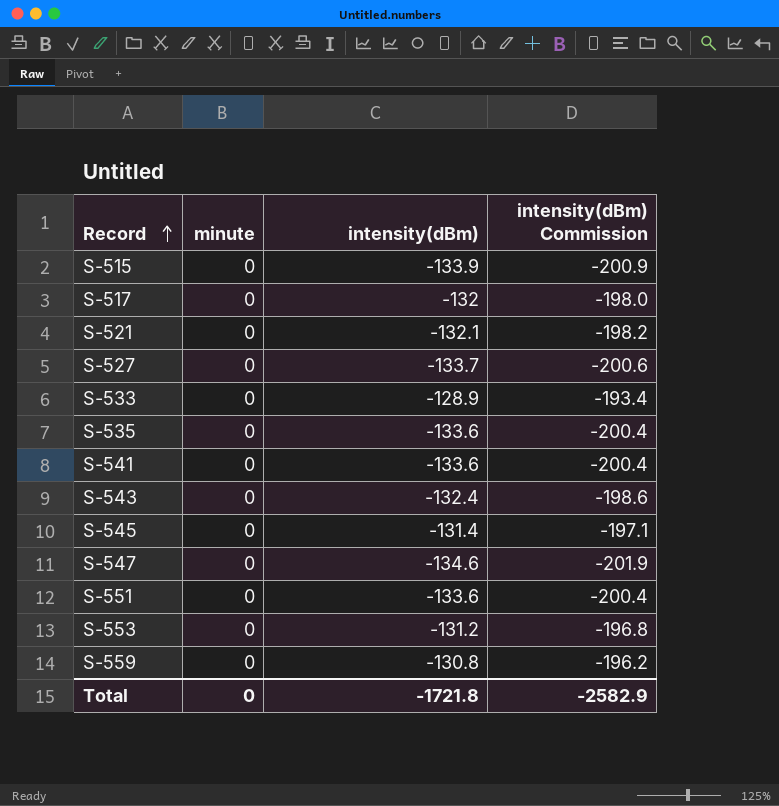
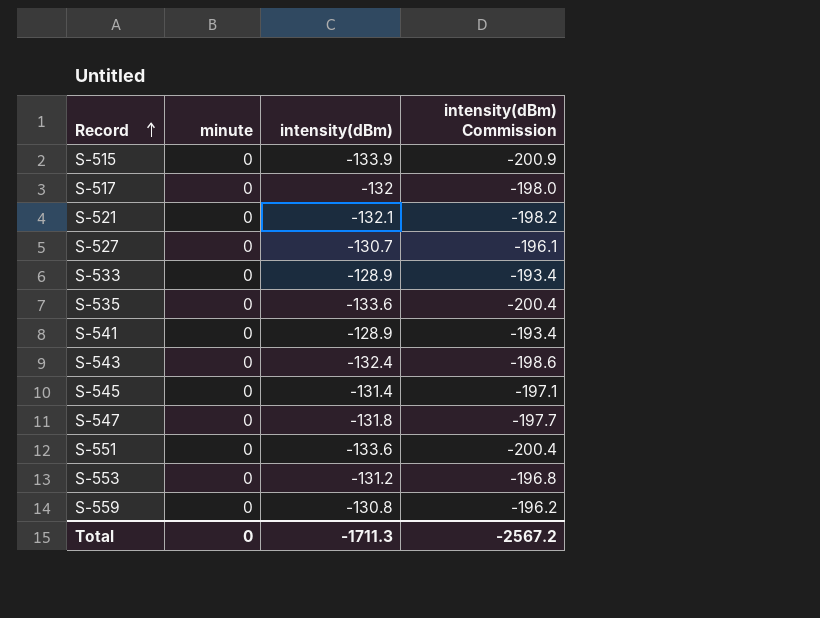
S-527 | intensity(dBm): -133.7 -> -130.7
S-527 | intensity(dBm) Commission: -200.6 -> -196.1
S-541 | intensity(dBm): -133.6 -> -128.9
S-541 | intensity(dBm) Commission: -200.4 -> -193.4
S-547 | intensity(dBm): -134.6 -> -131.8
S-547 | intensity(dBm) Commission: -201.9 -> -197.7
Total | intensity(dBm): -1721.8 -> -1711.3
Total | intensity(dBm) Commission: -2582.9 -> -2567.2

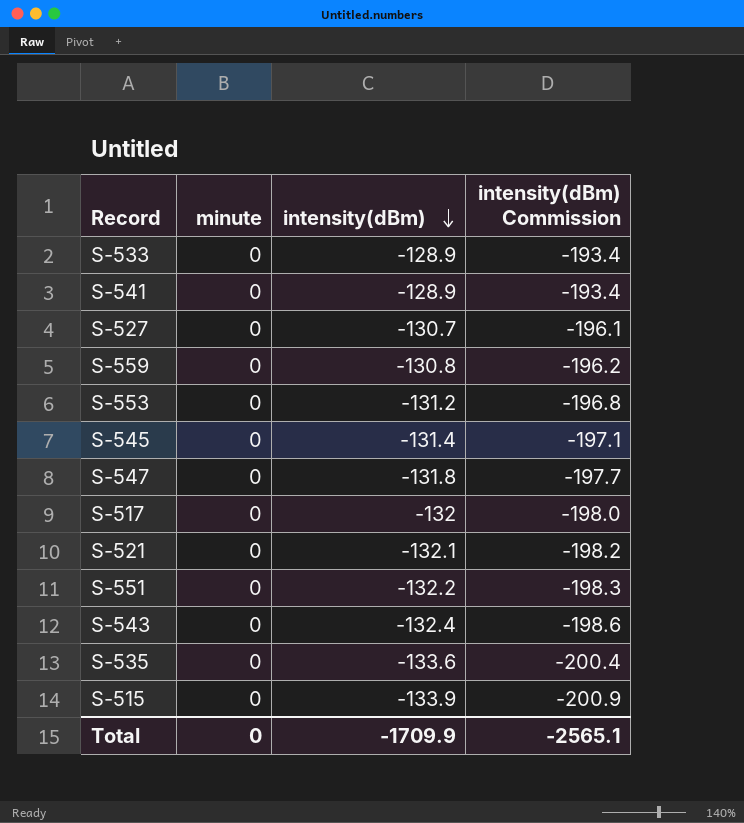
row order: Record ascending -> intensity(dBm) descending
S-551 | intensity(dBm): -133.6 -> -132.2
S-551 | intensity(dBm) Commission: -200.4 -> -198.3
Total | intensity(dBm): -1711.3 -> -1709.9
Total | intensity(dBm) Commission: -2567.2 -> -2565.1

